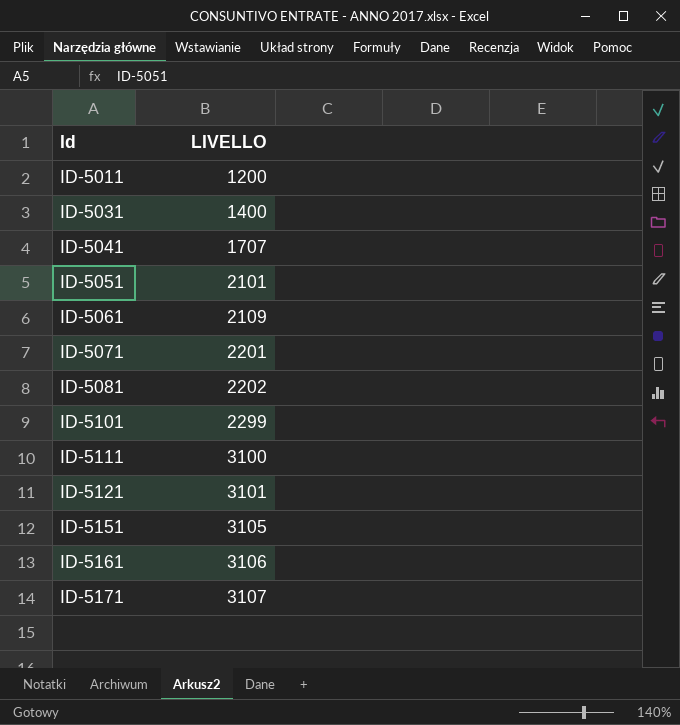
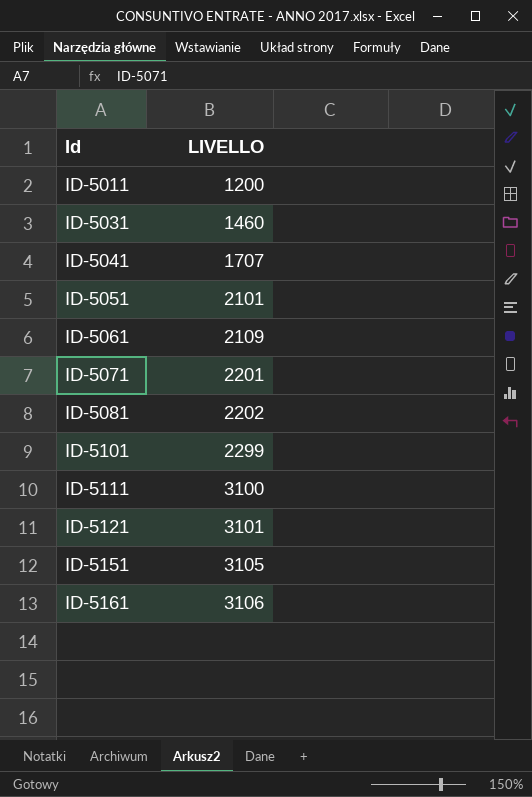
row ID-5171: 3107 -> none
ID-5031 | LIVELLO: 1400 -> 1460

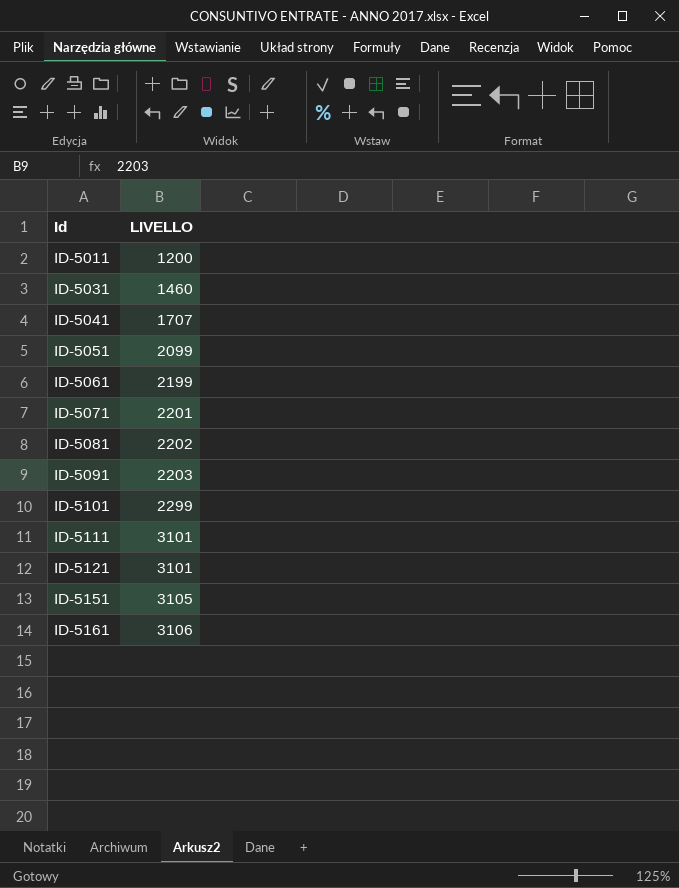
ID-5051 | LIVELLO: 2101 -> 2099
ID-5061 | LIVELLO: 2109 -> 2199
row ID-5091: none -> 2203
ID-5111 | LIVELLO: 3100 -> 3101

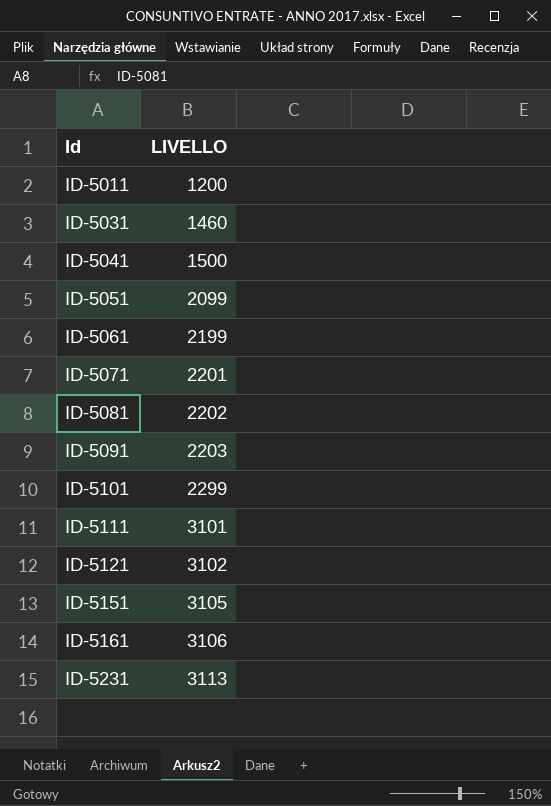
ID-5041 | LIVELLO: 1707 -> 1500
ID-5121 | LIVELLO: 3101 -> 3102
row ID-5231: none -> 3113

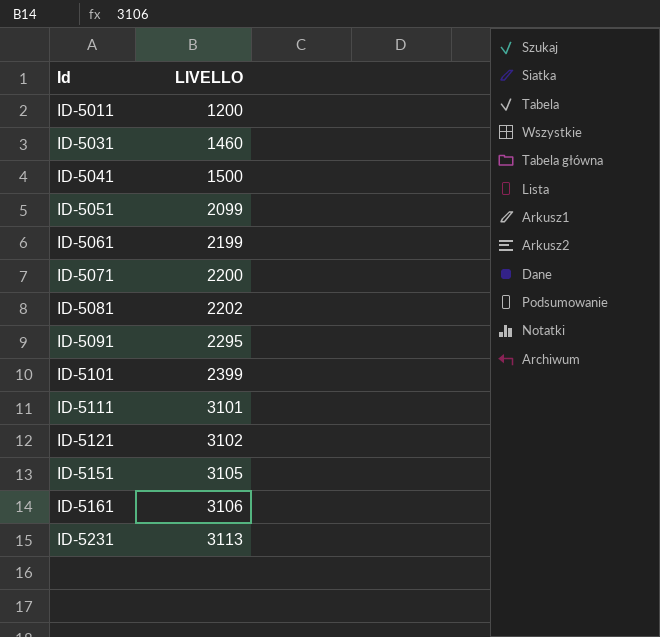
ID-5071 | LIVELLO: 2201 -> 2200
ID-5091 | LIVELLO: 2203 -> 2295
ID-5101 | LIVELLO: 2299 -> 2399

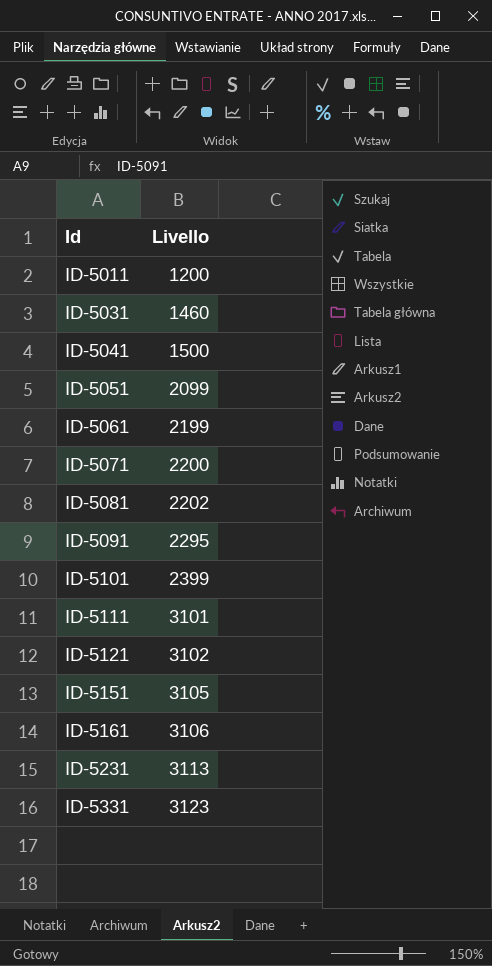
column name: LIVELLO -> Livello
row ID-5331: none -> 3123

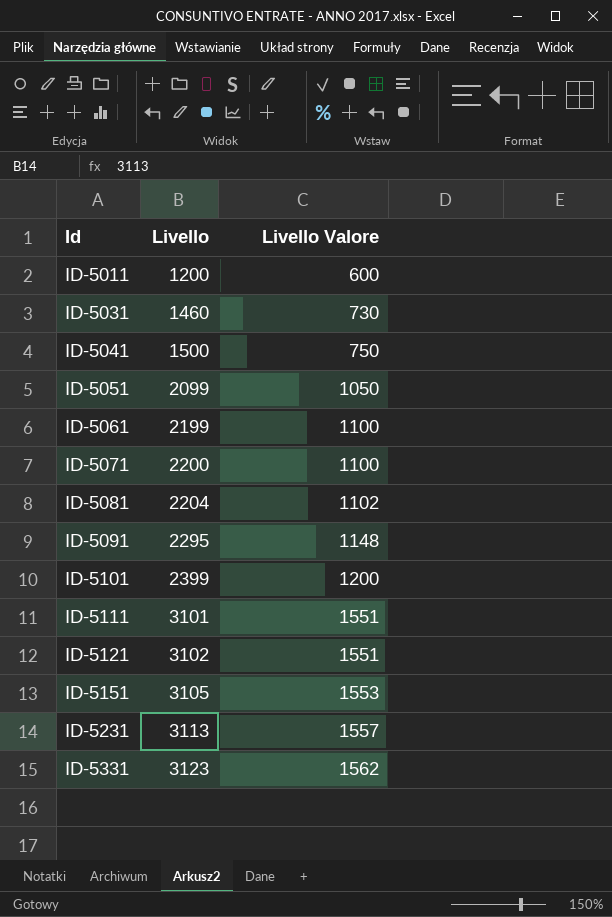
column Livello Valore | formula: none -> [Livello] * 0,5
row ID-5161: 3106 -> none
ID-5081 | Livello: 2202 -> 2204

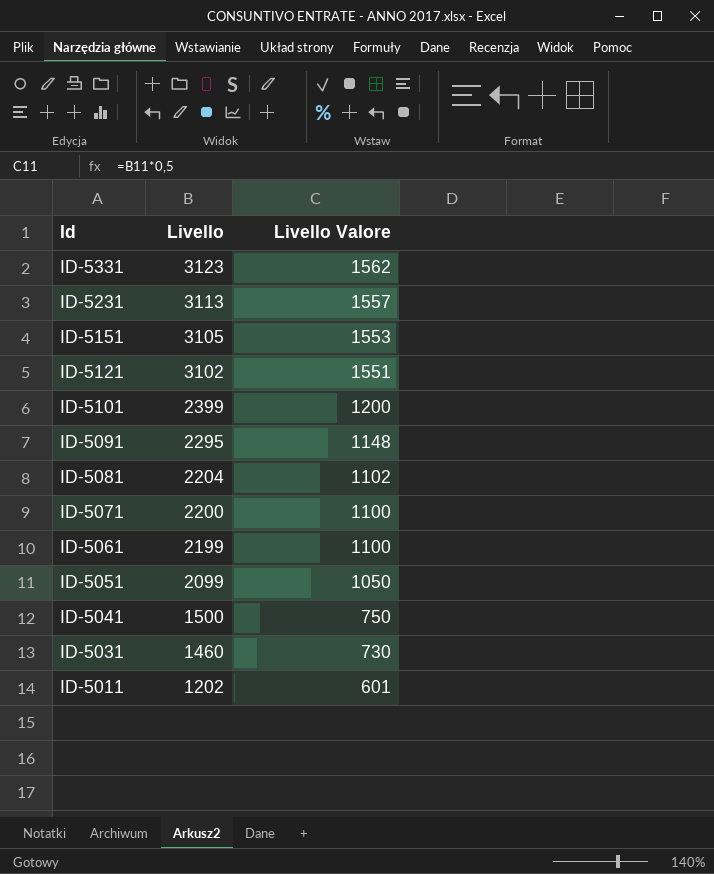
row order: Id ascending -> Id descending
row ID-5111: 3101 | 1551 -> none
ID-5011 | Livello: 1200 -> 1202
ID-5011 | Livello Valore: 600 -> 601

